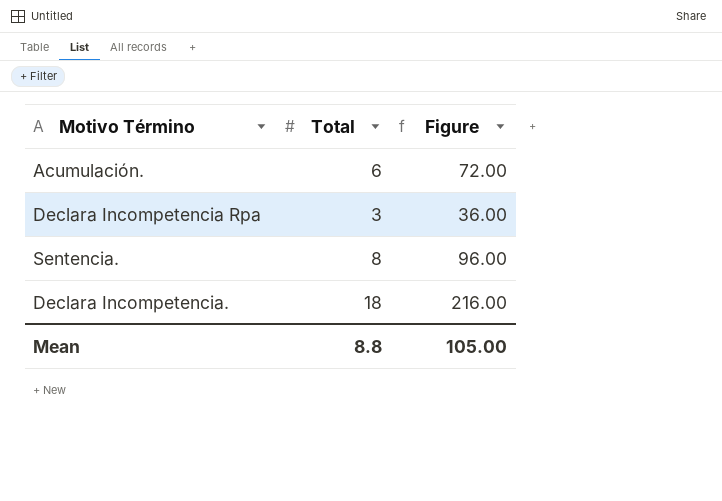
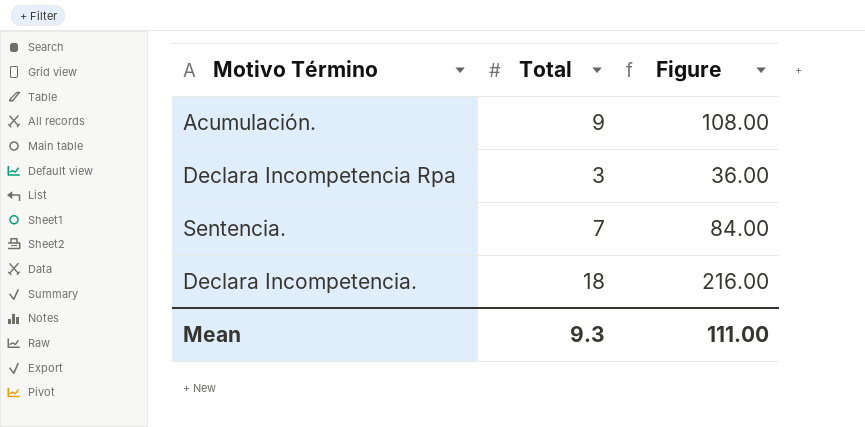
Acumulación. | Total: 6 -> 9
Acumulación. | Figure: 72.00 -> 108.00
Sentencia. | Total: 8 -> 7
Sentencia. | Figure: 96.00 -> 84.00
Mean | Total: 8.8 -> 9.3
Mean | Figure: 105.00 -> 111.00

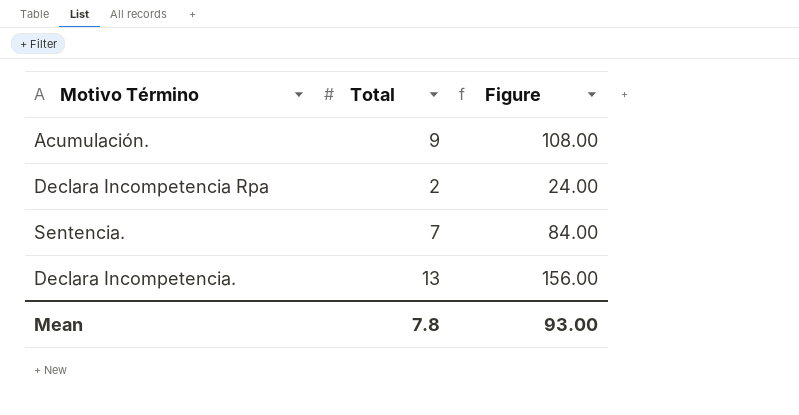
Declara Incompetencia Rpa | Total: 3 -> 2
Declara Incompetencia Rpa | Figure: 36.00 -> 24.00
Declara Incompetencia. | Total: 18 -> 13
Declara Incompetencia. | Figure: 216.00 -> 156.00
Mean | Total: 9.3 -> 7.8
Mean | Figure: 111.00 -> 93.00

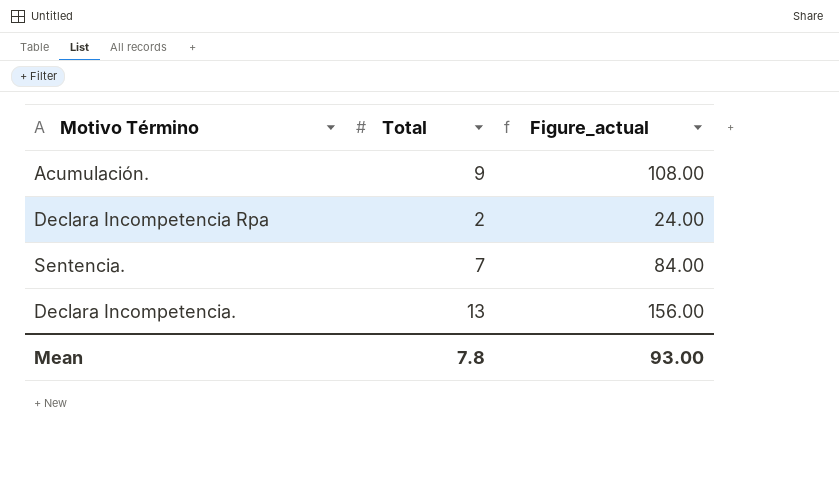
column name: Figure -> Figure_actual

